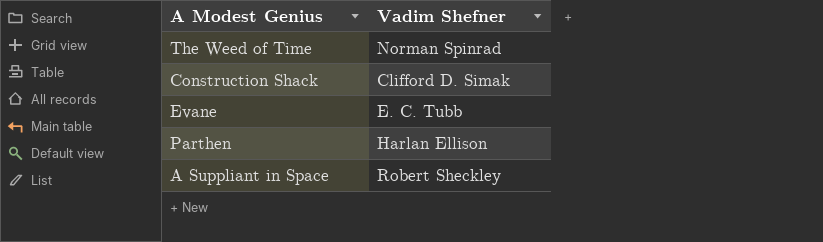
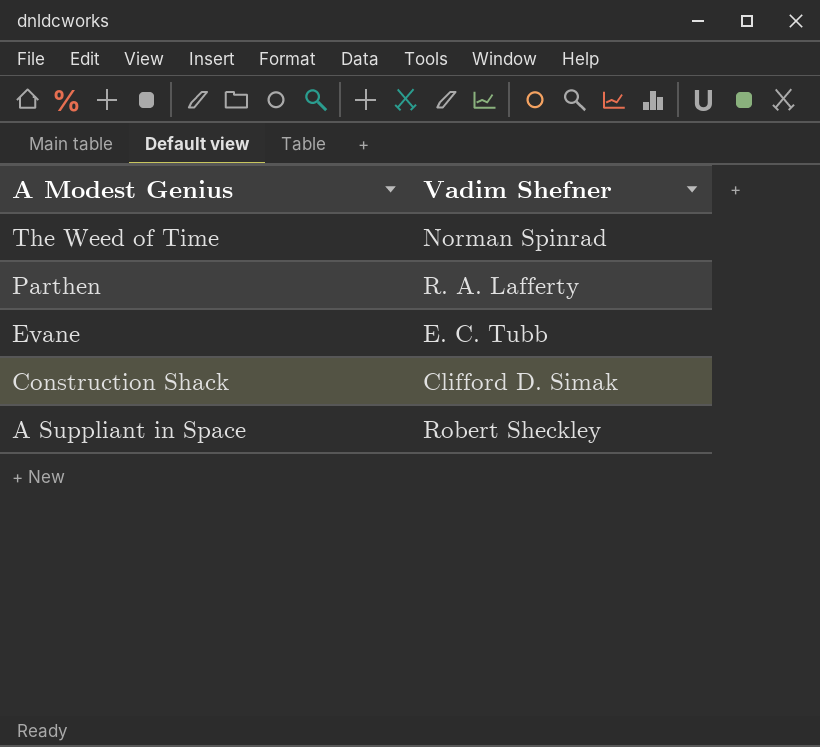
row order: none -> A Modest Genius descending
Parthen | Vadim Shefner: Harlan Ellison -> R. A. Lafferty

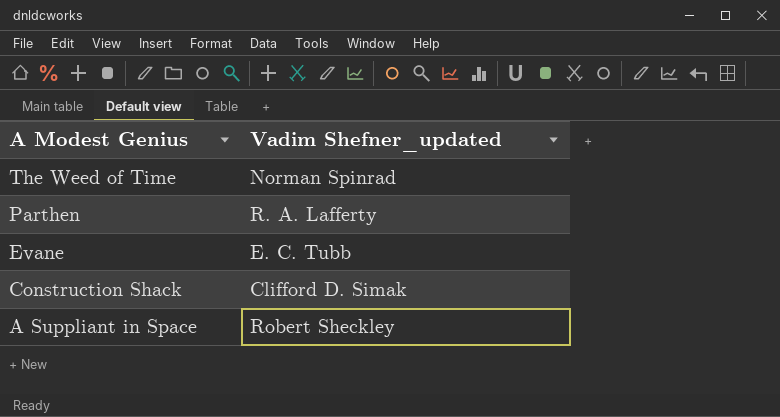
column name: Vadim Shefner -> Vadim Shefner_updated

